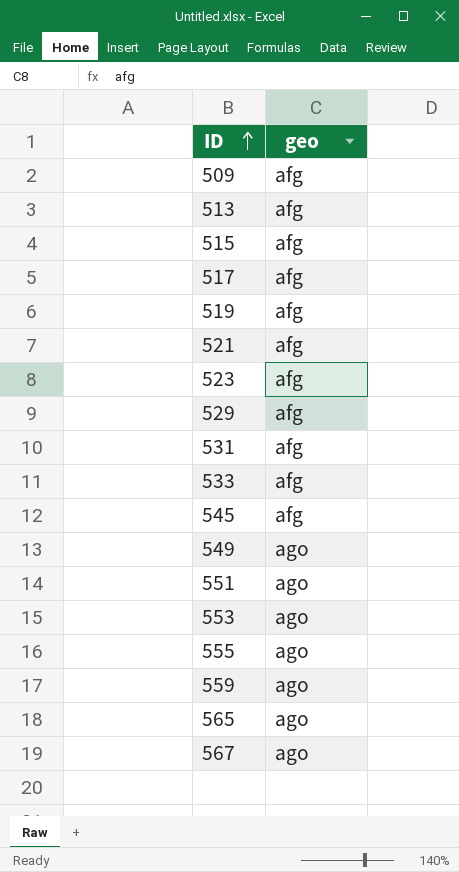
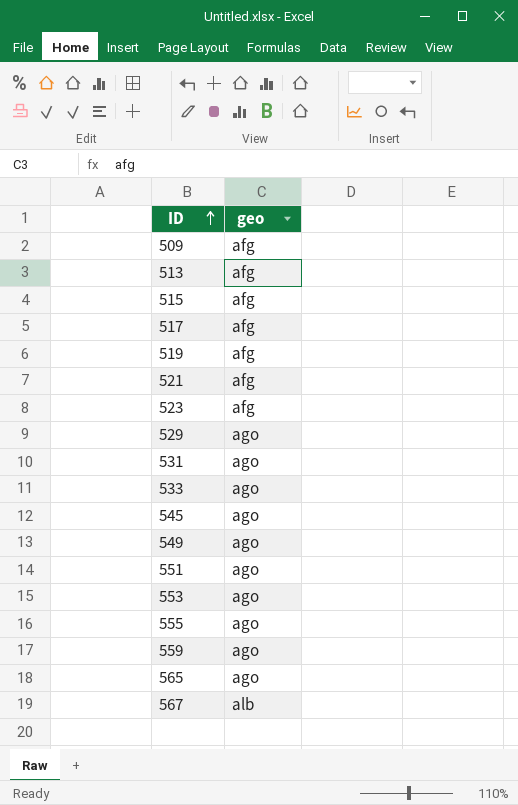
529 | geo: afg -> ago
531 | geo: afg -> ago
533 | geo: afg -> ago
545 | geo: afg -> ago
567 | geo: ago -> alb

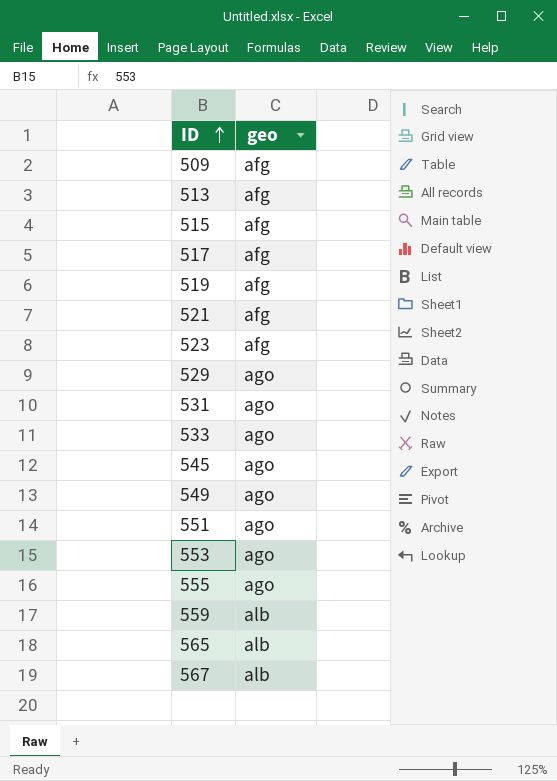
559 | geo: ago -> alb
565 | geo: ago -> alb

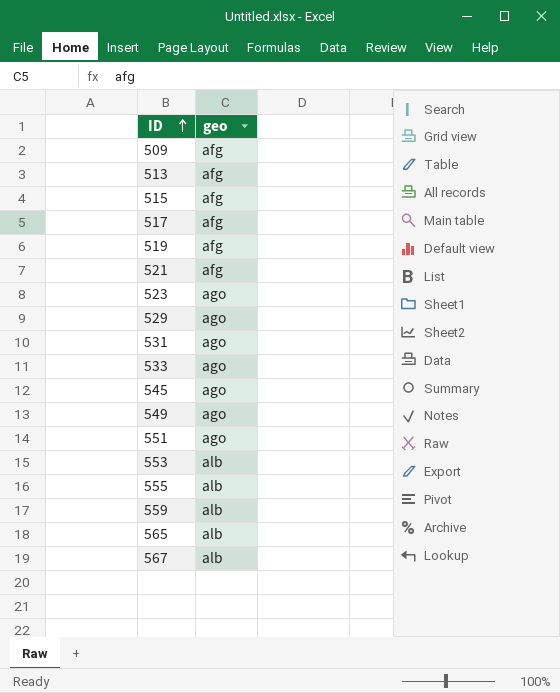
523 | geo: afg -> ago
553 | geo: ago -> alb
555 | geo: ago -> alb

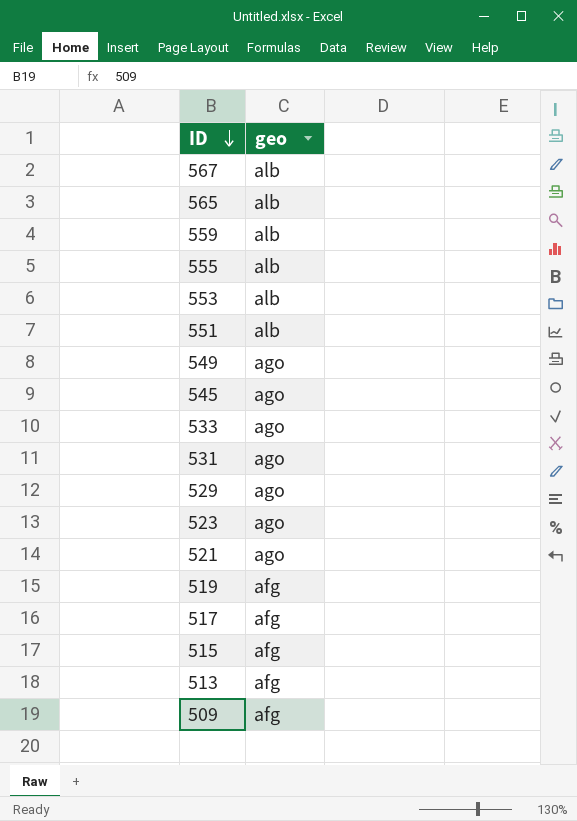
row order: ID ascending -> ID descending
551 | geo: ago -> alb
521 | geo: afg -> ago

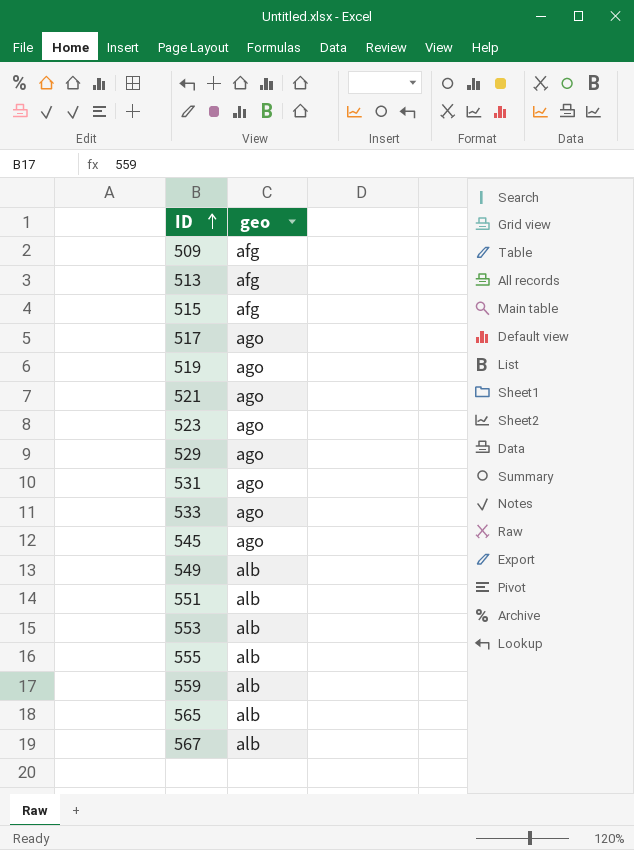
row order: ID descending -> ID ascending
517 | geo: afg -> ago
519 | geo: afg -> ago
549 | geo: ago -> alb

